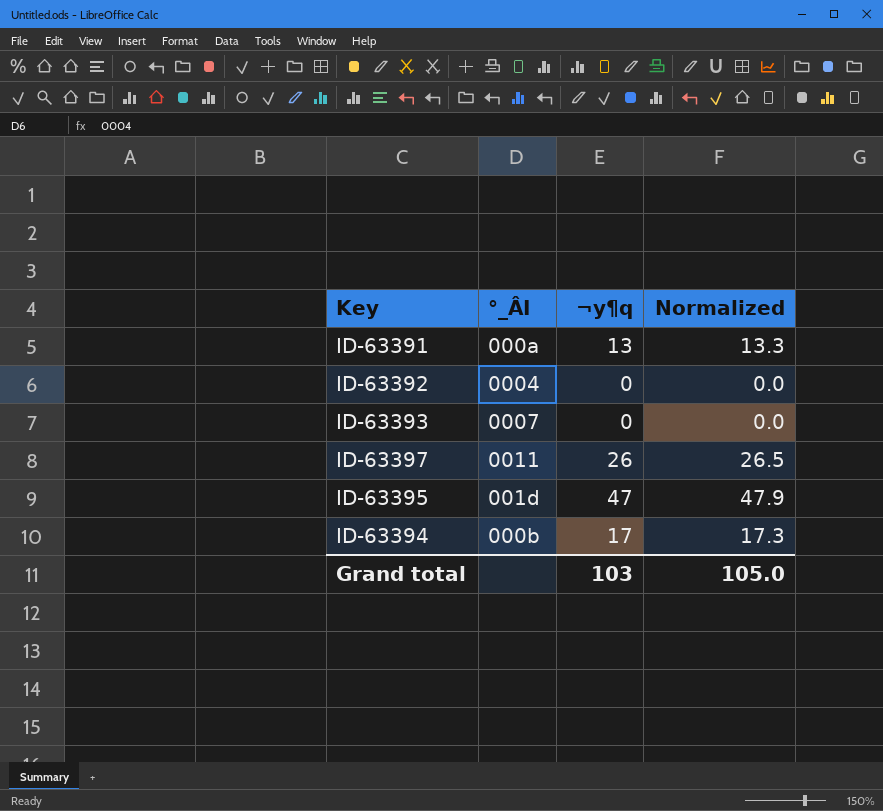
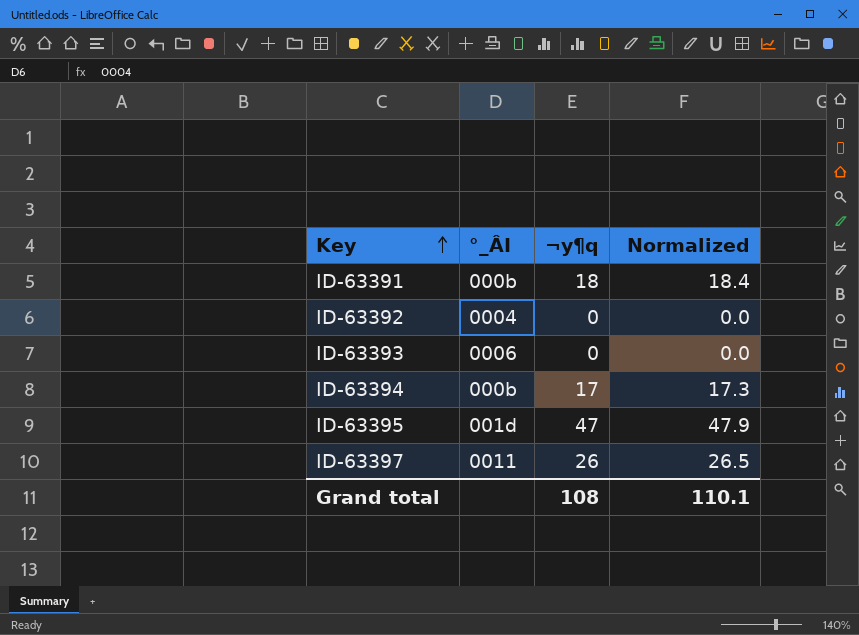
row order: none -> Key ascending
ID-63391 | °_ÂI: 000a -> 000b
ID-63391 | ¬y¶q: 13 -> 18
ID-63391 | Normalized: 13.3 -> 18.4
ID-63393 | °_ÂI: 0007 -> 0006
Grand total | ¬y¶q: 103 -> 108
Grand total | Normalized: 105.0 -> 110.1

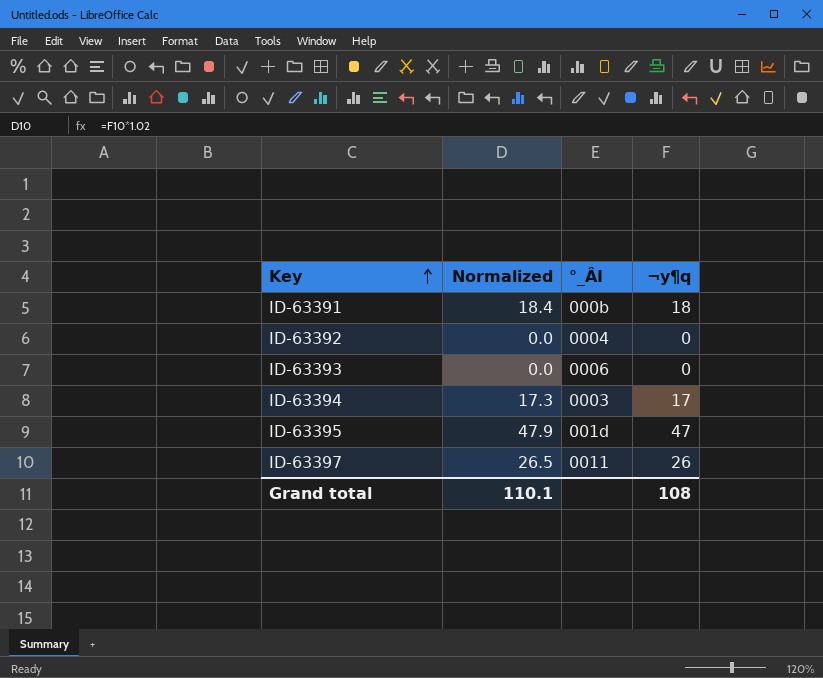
column Normalized | position: 4 -> 2
ID-63394 | °_ÂI: 000b -> 0003

